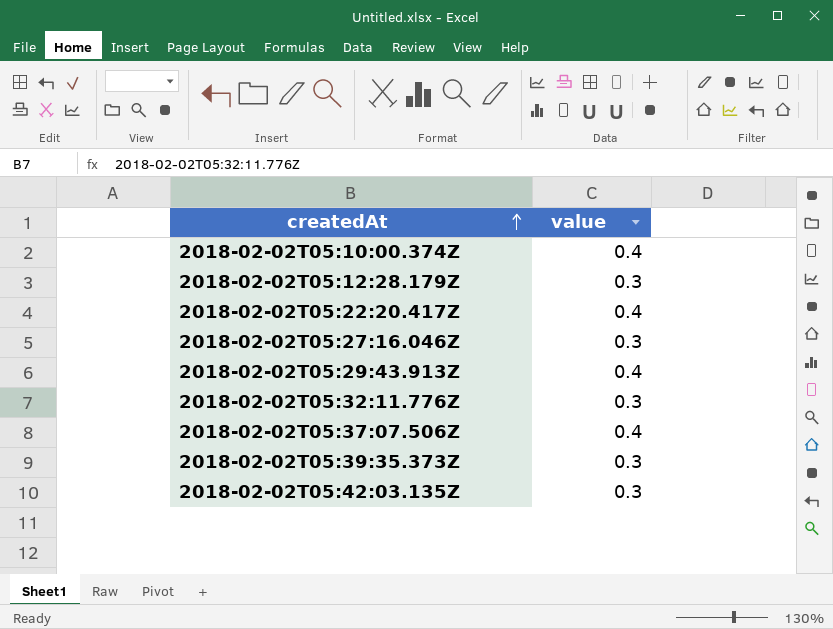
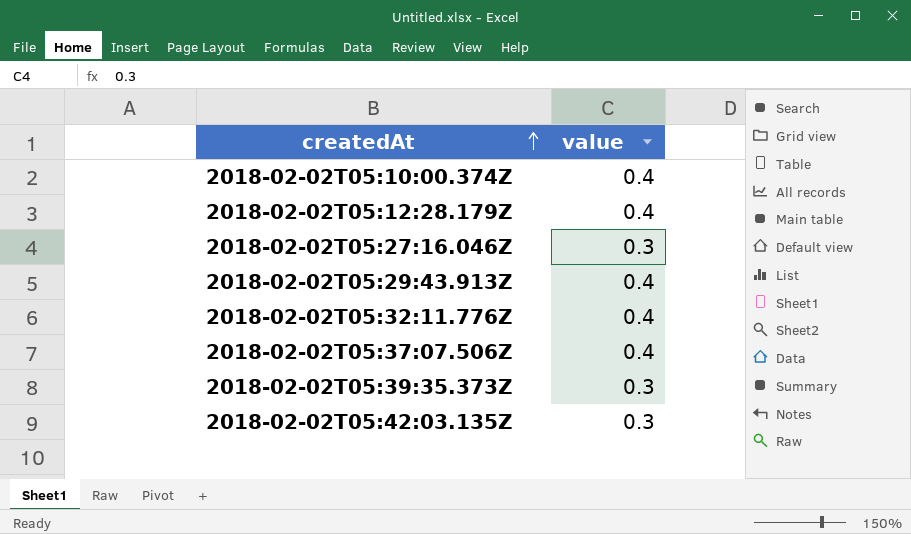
row 2018-02-02T05:22:20.417Z: 0.4 -> none
2018-02-02T05:12:28.179Z | value: 0.3 -> 0.4
2018-02-02T05:32:11.776Z | value: 0.3 -> 0.4

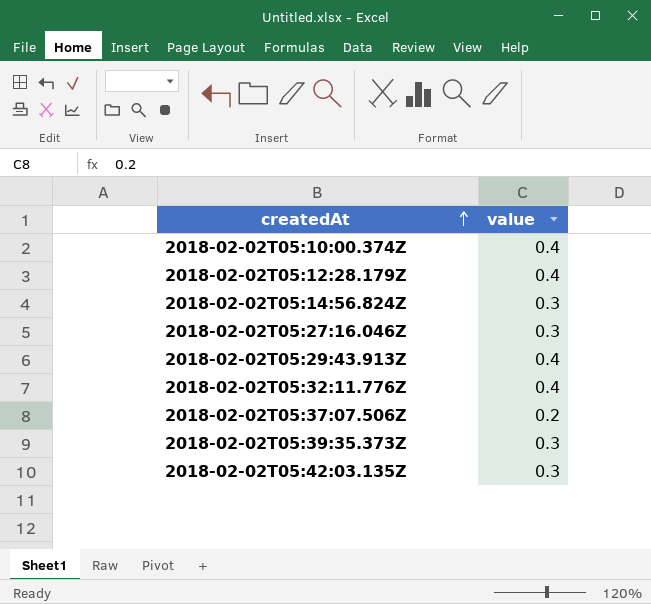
row 2018-02-02T05:14:56.824Z: none -> 0.3
2018-02-02T05:37:07.506Z | value: 0.4 -> 0.2

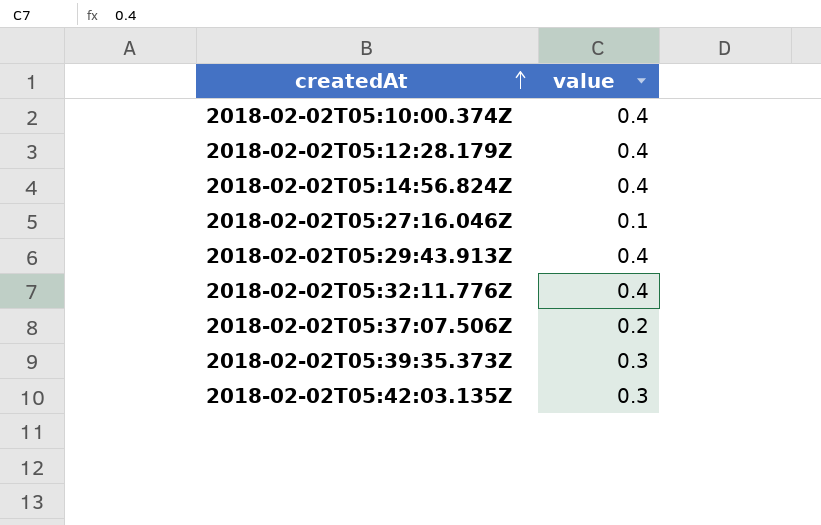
2018-02-02T05:14:56.824Z | value: 0.3 -> 0.4
2018-02-02T05:27:16.046Z | value: 0.3 -> 0.1

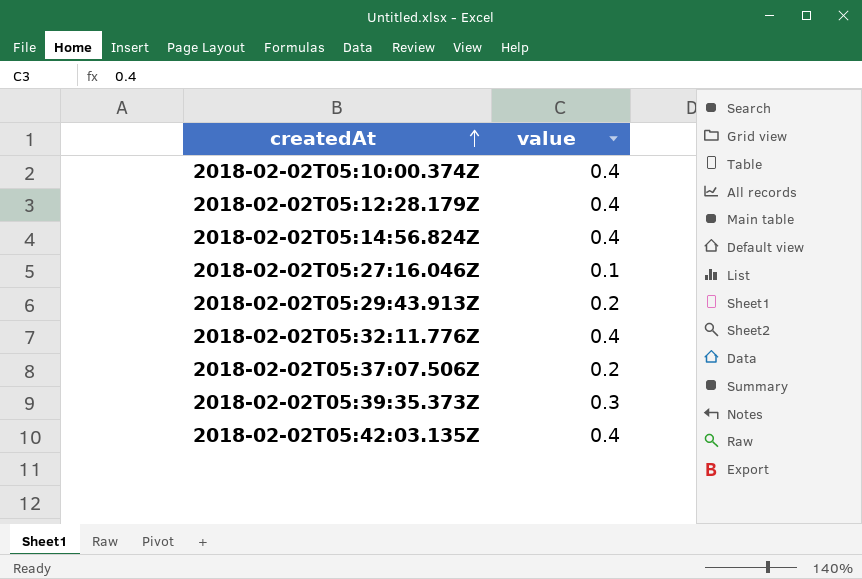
2018-02-02T05:29:43.913Z | value: 0.4 -> 0.2
2018-02-02T05:42:03.135Z | value: 0.3 -> 0.4

